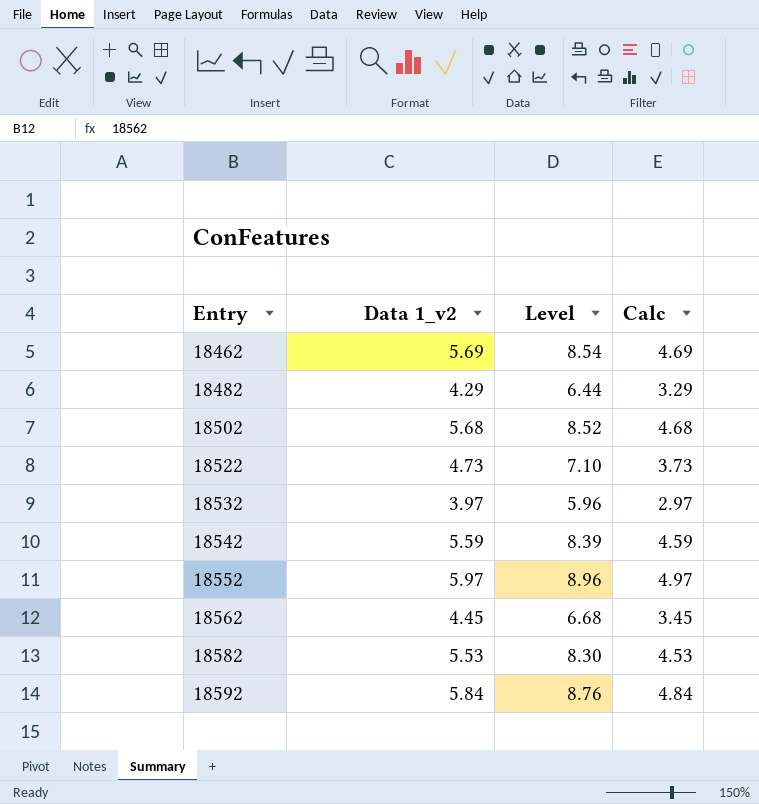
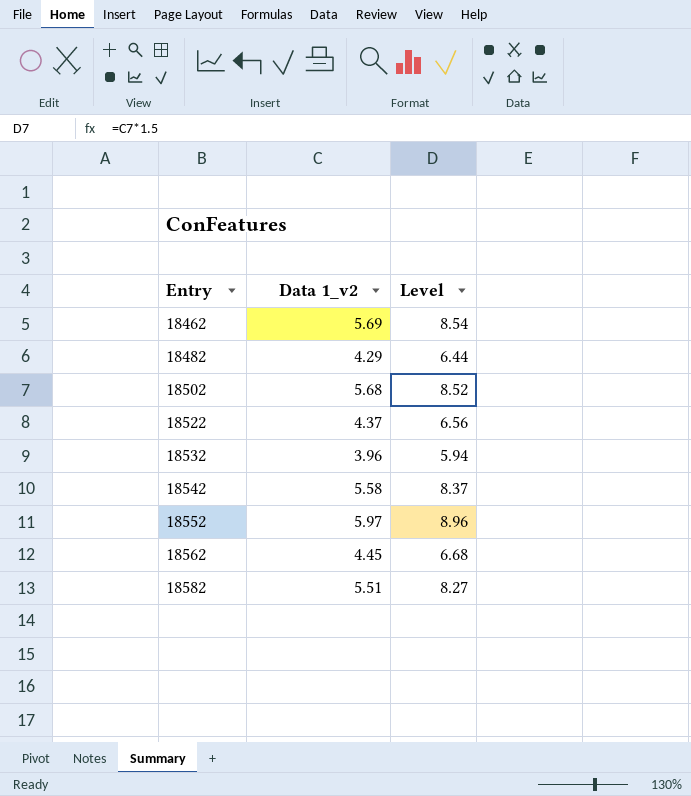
column Calc | formula: [Data 1_v2] - 1 -> none
row 18592: 5.84 | 8.76 | 4.84 -> none
18522 | Data 1_v2: 4.73 -> 4.37
18522 | Level: 7.10 -> 6.56
18532 | Data 1_v2: 3.97 -> 3.96
18532 | Level: 5.96 -> 5.94
18542 | Data 1_v2: 5.59 -> 5.58
18542 | Level: 8.39 -> 8.37
18582 | Data 1_v2: 5.53 -> 5.51
18582 | Level: 8.30 -> 8.27

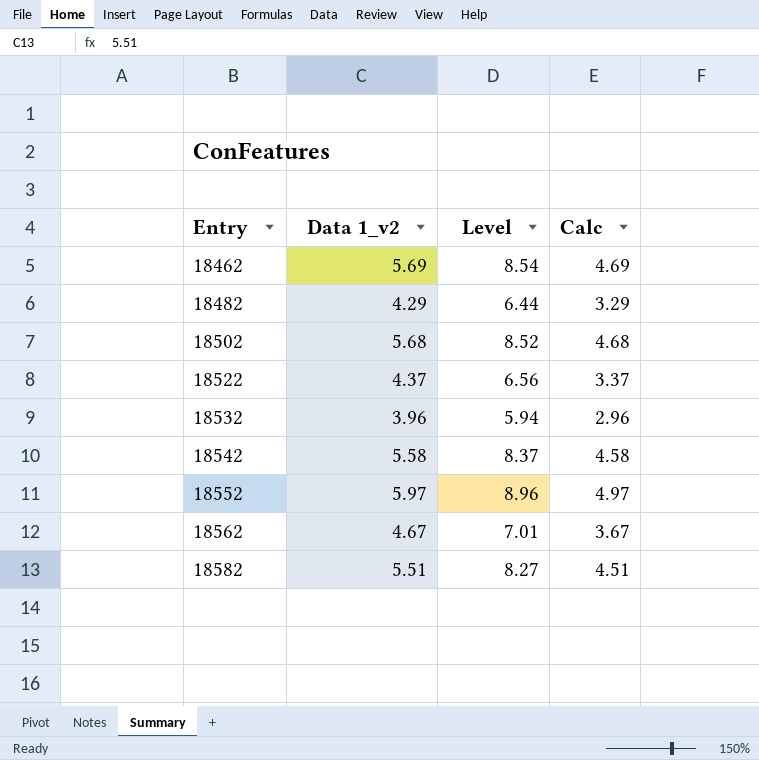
column Calc | formula: none -> [Data 1_v2] - 1
18562 | Data 1_v2: 4.45 -> 4.67
18562 | Level: 6.68 -> 7.01

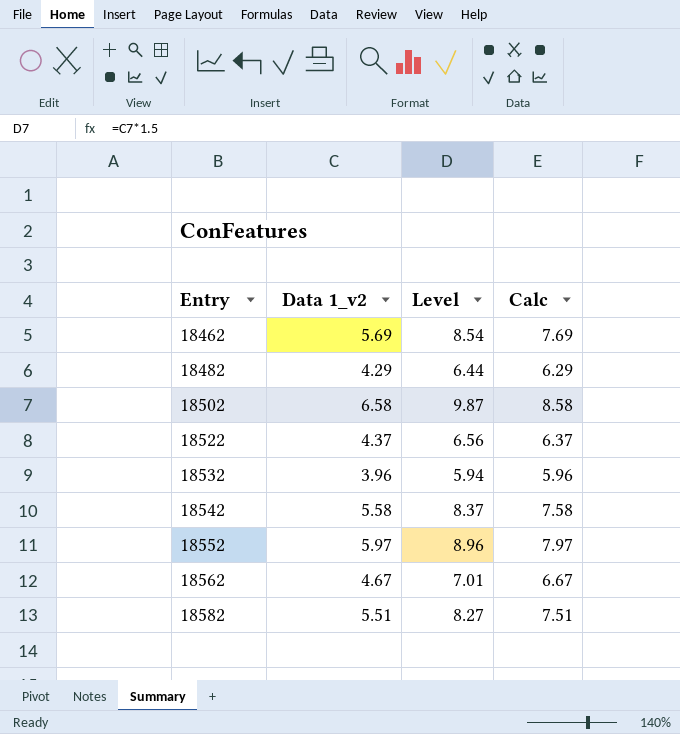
column Calc | formula: [Data 1_v2] - 1 -> [Data 1_v2] + 2
18502 | Data 1_v2: 5.68 -> 6.58
18502 | Level: 8.52 -> 9.87

